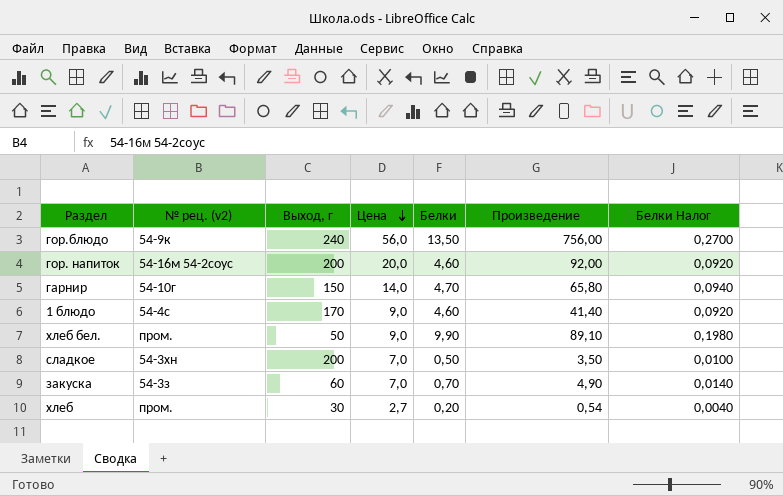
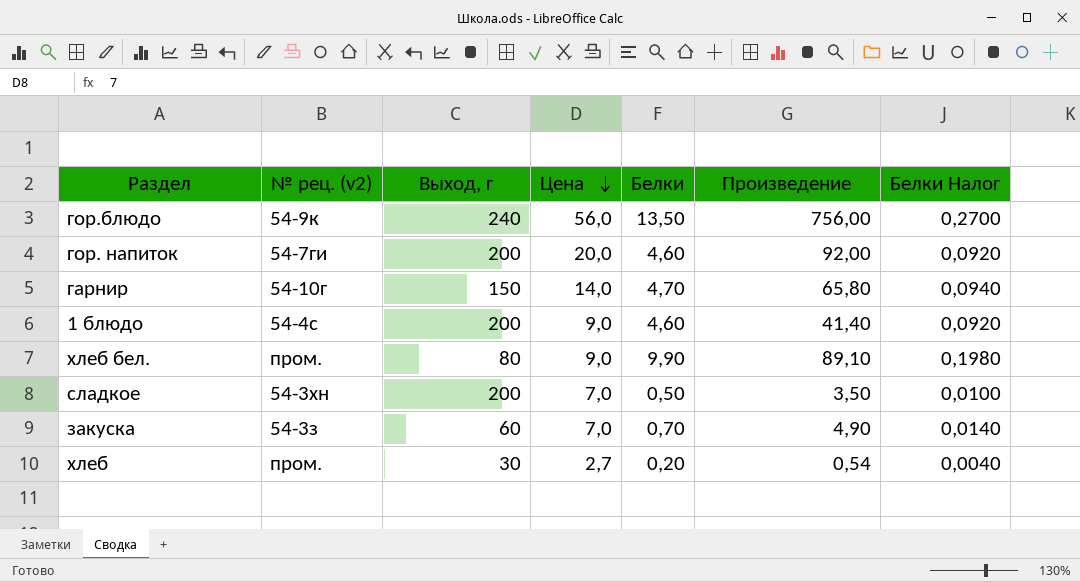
гор. напиток | № рец. (v2): 54-16м 54-2соус -> 54-7ги
1 блюдо | Выход, г: 170 -> 200
хлеб бел. | Выход, г: 50 -> 80

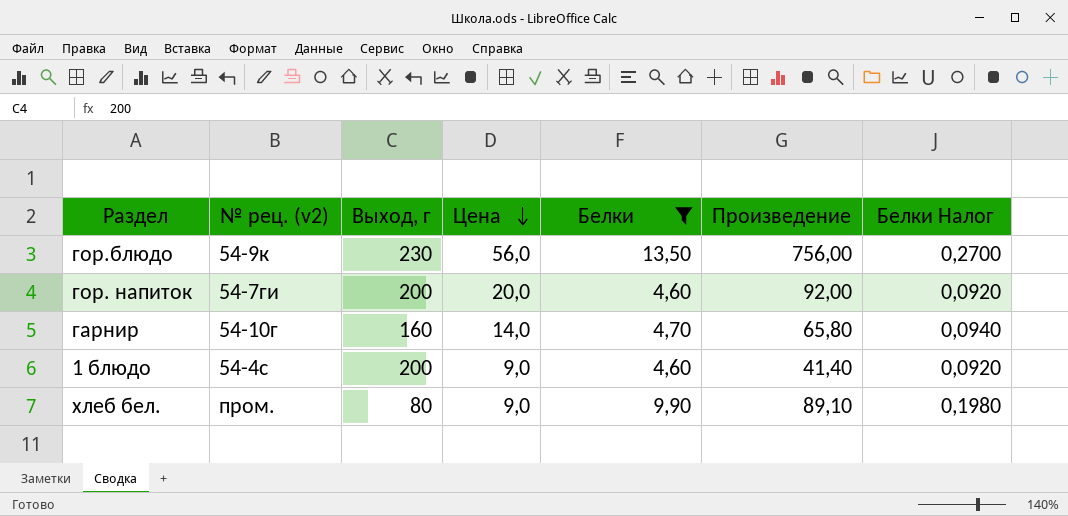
filter: none -> Белки >= 4,60
гор.блюдо | Выход, г: 240 -> 230
гарнир | Выход, г: 150 -> 160

